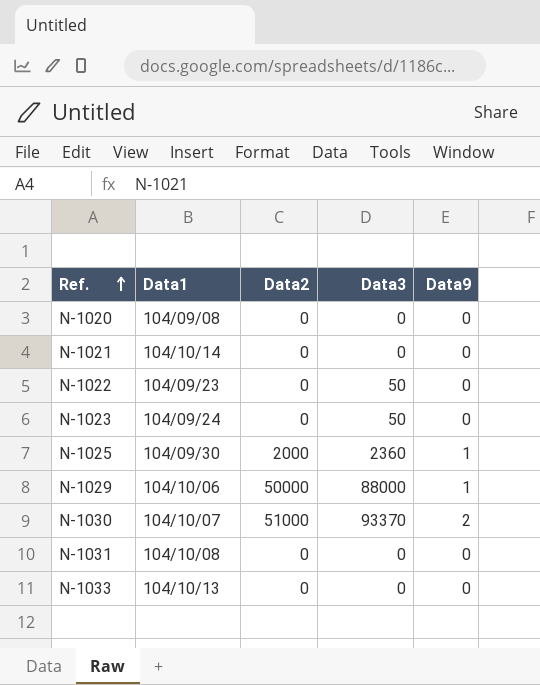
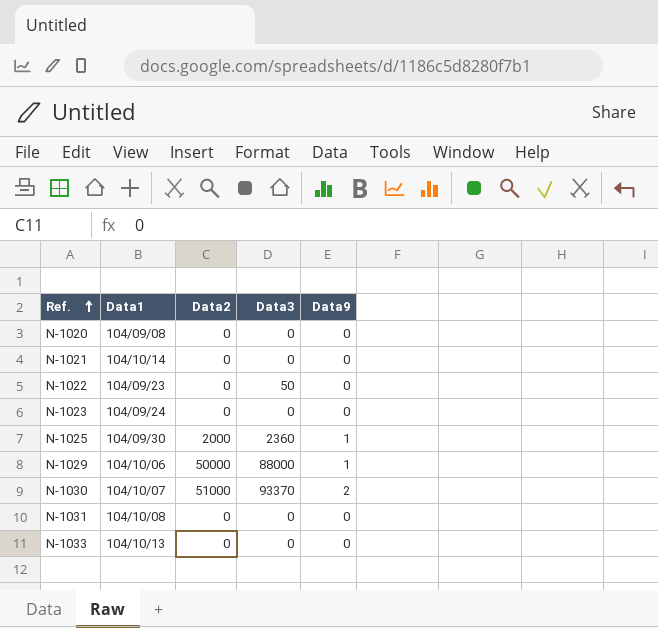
N-1023 | Data3: 50 -> 0

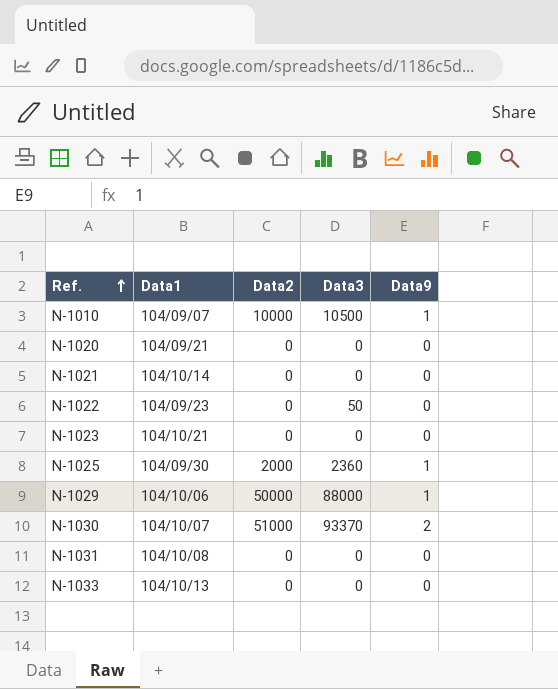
row N-1010: none -> 104/09/07 | 10000 | 10500 | 1
N-1020 | Data1: 104/09/08 -> 104/09/21
N-1023 | Data1: 104/09/24 -> 104/10/21

